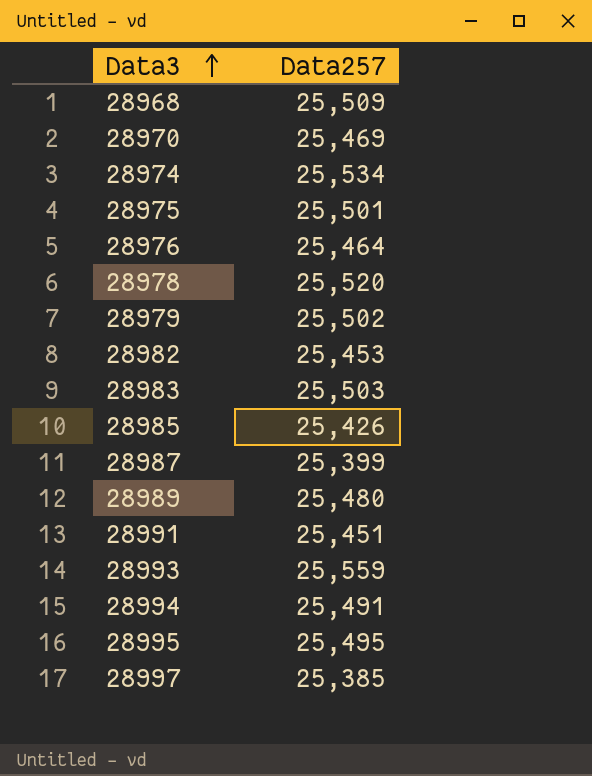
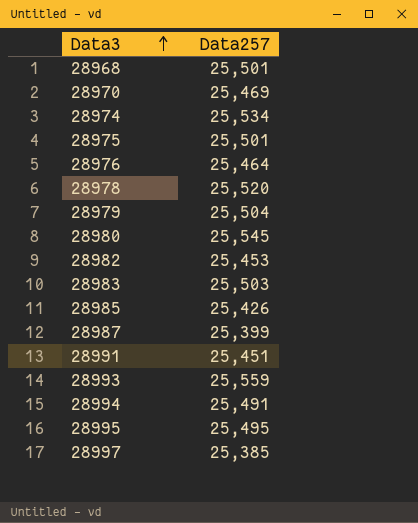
row 28989: 25,480 -> none
28968 | Data257: 25,509 -> 25,501
28979 | Data257: 25,502 -> 25,504
row 28980: none -> 25,545

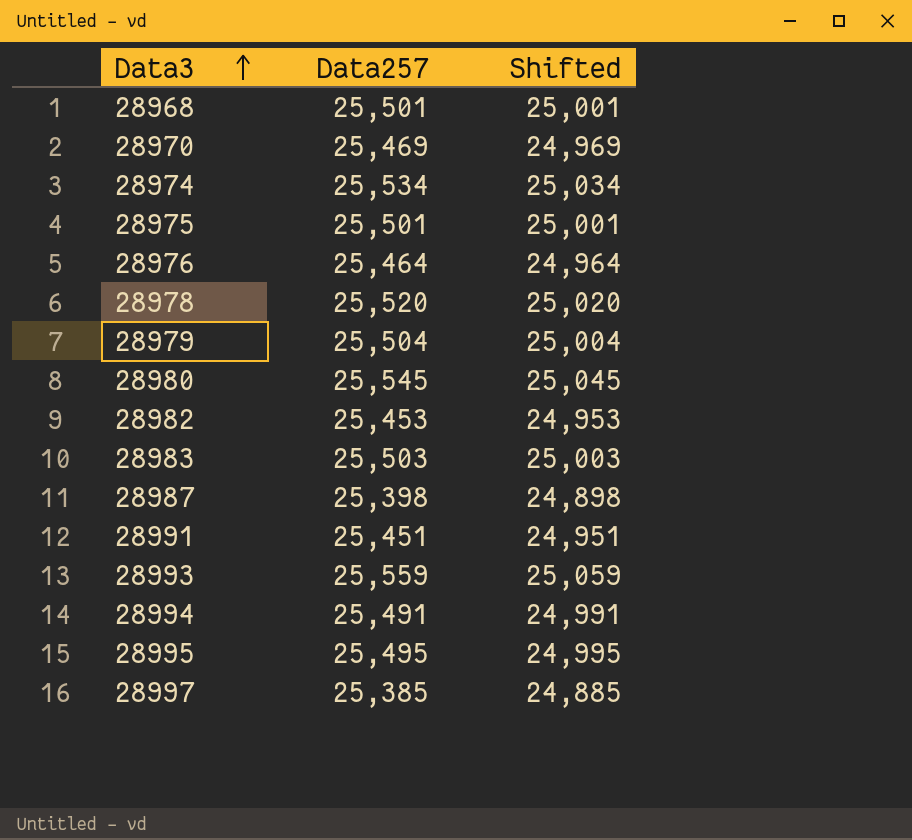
column Shifted | formula: none -> [Data257] - 500
row 28985: 25,426 -> none
28987 | Data257: 25,399 -> 25,398

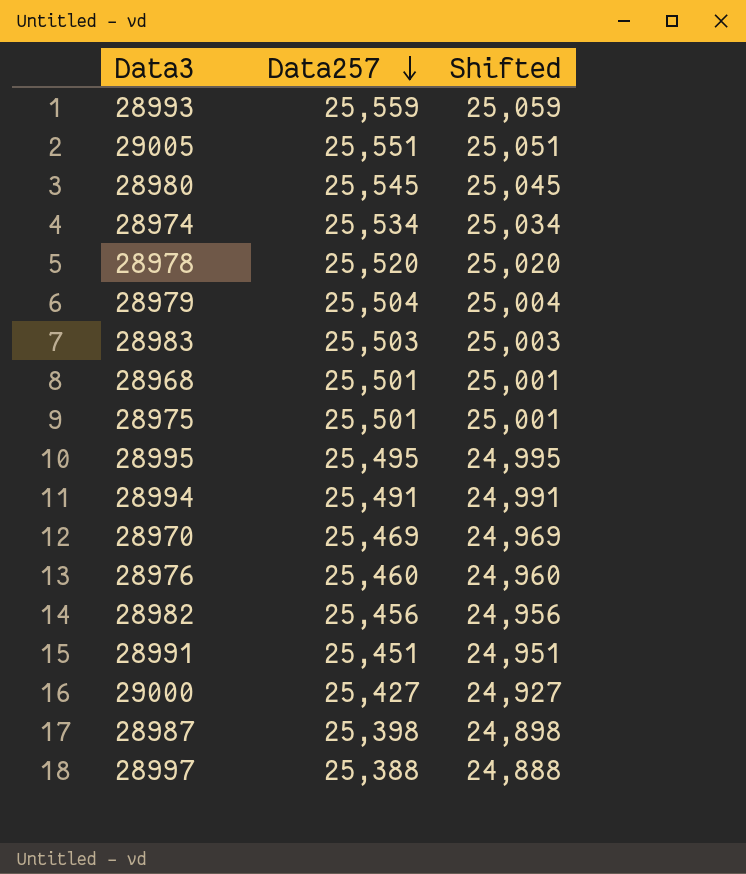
row order: Data3 ascending -> Data257 descending
row 29005: none -> 25,551 | 25,051
28976 | Data257: 25,464 -> 25,460
28976 | Shifted: 24,964 -> 24,960
28982 | Data257: 25,453 -> 25,456
28982 | Shifted: 24,953 -> 24,956
row 29000: none -> 25,427 | 24,927
28997 | Data257: 25,385 -> 25,388
28997 | Shifted: 24,885 -> 24,888

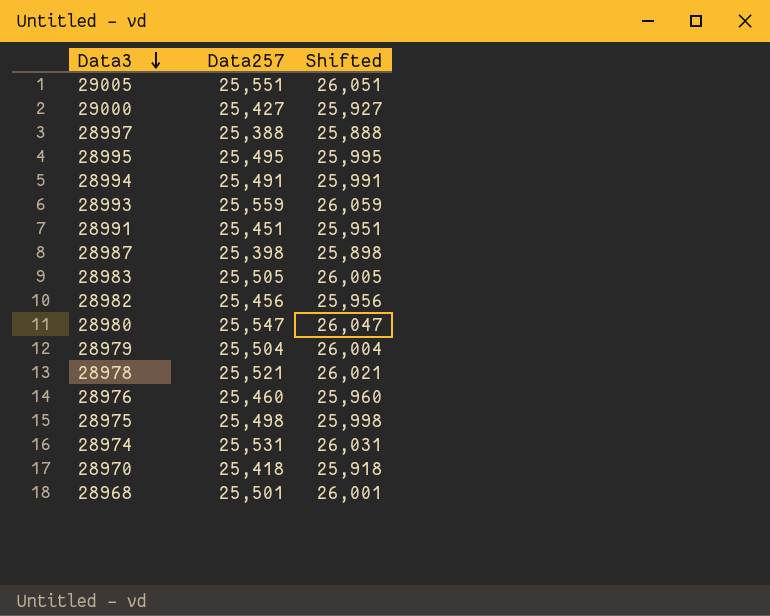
row order: Data257 descending -> Data3 descending
column Shifted | formula: [Data257] - 500 -> [Data257] + 500
28983 | Data257: 25,503 -> 25,505
28980 | Data257: 25,545 -> 25,547
28978 | Data257: 25,520 -> 25,521
28975 | Data257: 25,501 -> 25,498
28974 | Data257: 25,534 -> 25,531
28970 | Data257: 25,469 -> 25,418

